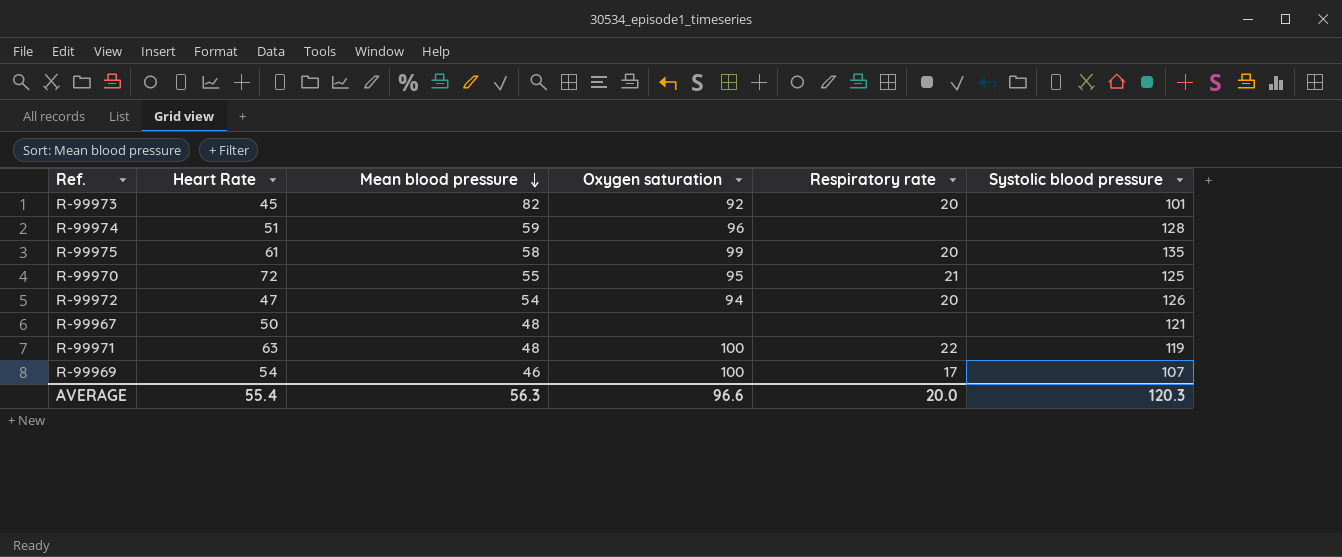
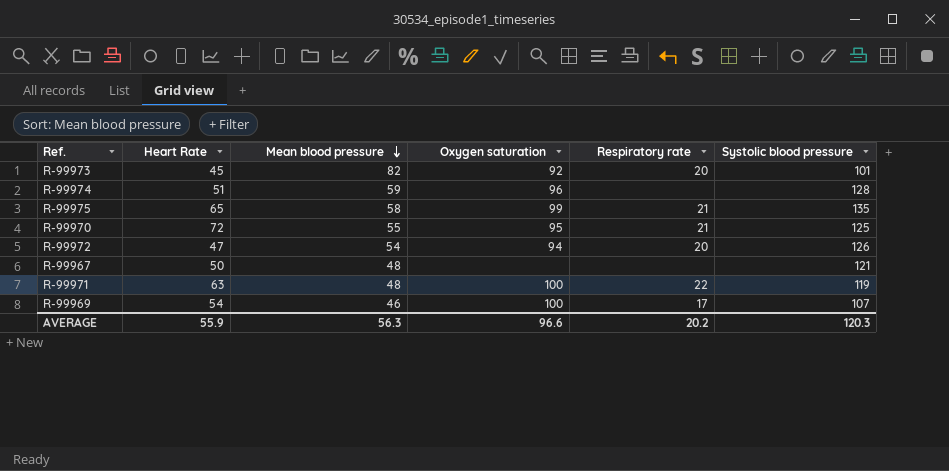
R-99975 | Heart Rate: 61 -> 65
R-99975 | Respiratory rate: 20 -> 21
AVERAGE | Heart Rate: 55.4 -> 55.9
AVERAGE | Respiratory rate: 20.0 -> 20.2

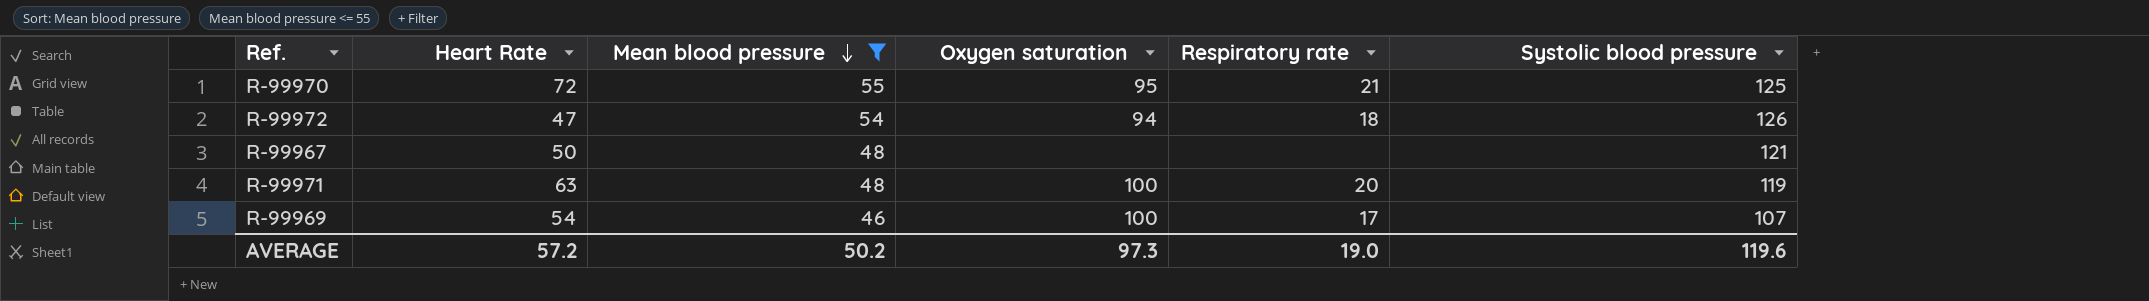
filter: none -> Mean blood pressure <= 55
R-99972 | Respiratory rate: 20 -> 18
R-99971 | Respiratory rate: 22 -> 20
AVERAGE | Heart Rate: 55.9 -> 57.2
AVERAGE | Mean blood pressure: 56.3 -> 50.2
AVERAGE | Oxygen saturation: 96.6 -> 97.3
AVERAGE | Respiratory rate: 20.2 -> 19.0
AVERAGE | Systolic blood pressure: 120.3 -> 119.6

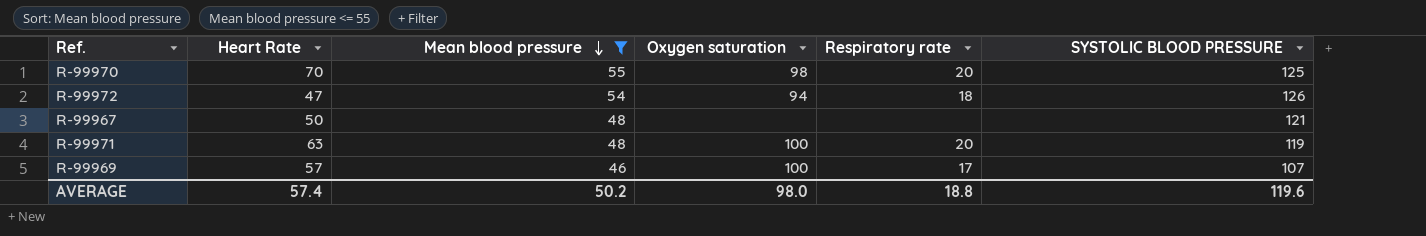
column name: Systolic blood pressure -> SYSTOLIC BLOOD PRESSURE
R-99970 | Heart Rate: 72 -> 70
R-99970 | Oxygen saturation: 95 -> 98
R-99970 | Respiratory rate: 21 -> 20
R-99969 | Heart Rate: 54 -> 57
AVERAGE | Heart Rate: 57.2 -> 57.4
AVERAGE | Oxygen saturation: 97.3 -> 98.0
AVERAGE | Respiratory rate: 19.0 -> 18.8

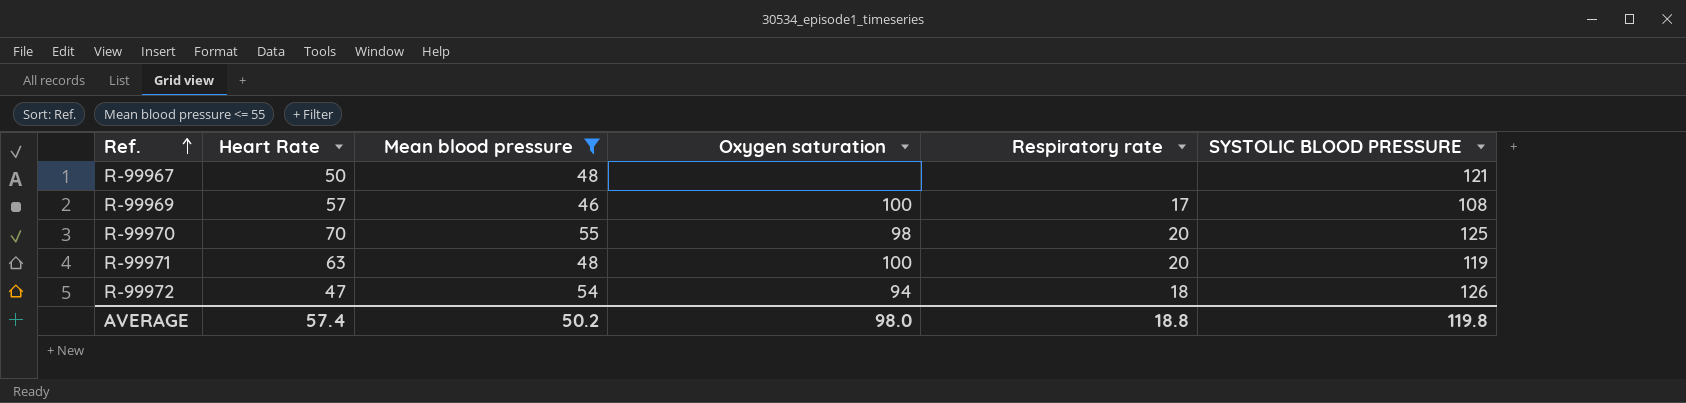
row order: Mean blood pressure descending -> Ref. ascending
R-99969 | SYSTOLIC BLOOD PRESSURE: 107 -> 108
AVERAGE | SYSTOLIC BLOOD PRESSURE: 119.6 -> 119.8

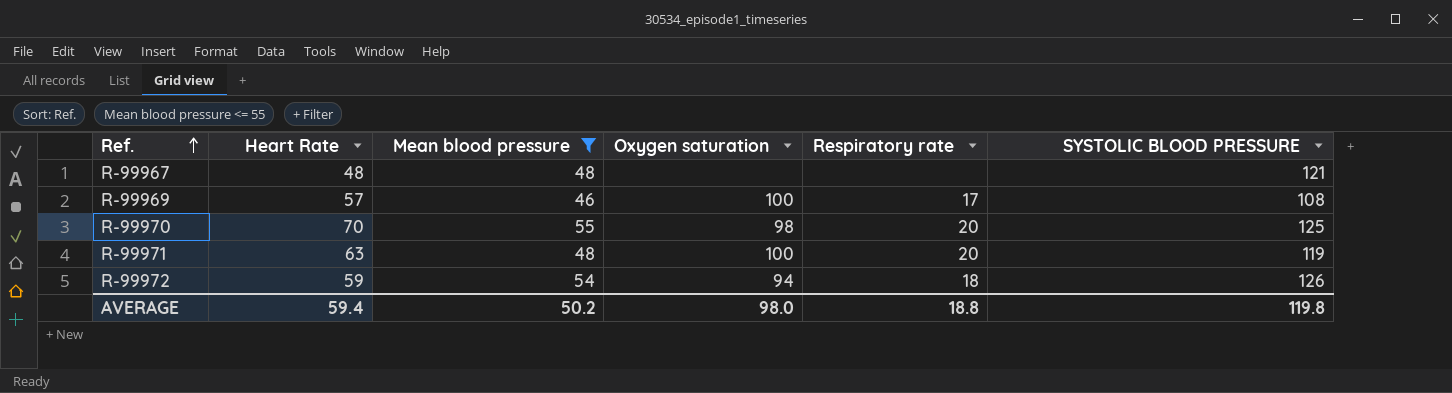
R-99967 | Heart Rate: 50 -> 48
R-99972 | Heart Rate: 47 -> 59
AVERAGE | Heart Rate: 57.4 -> 59.4

